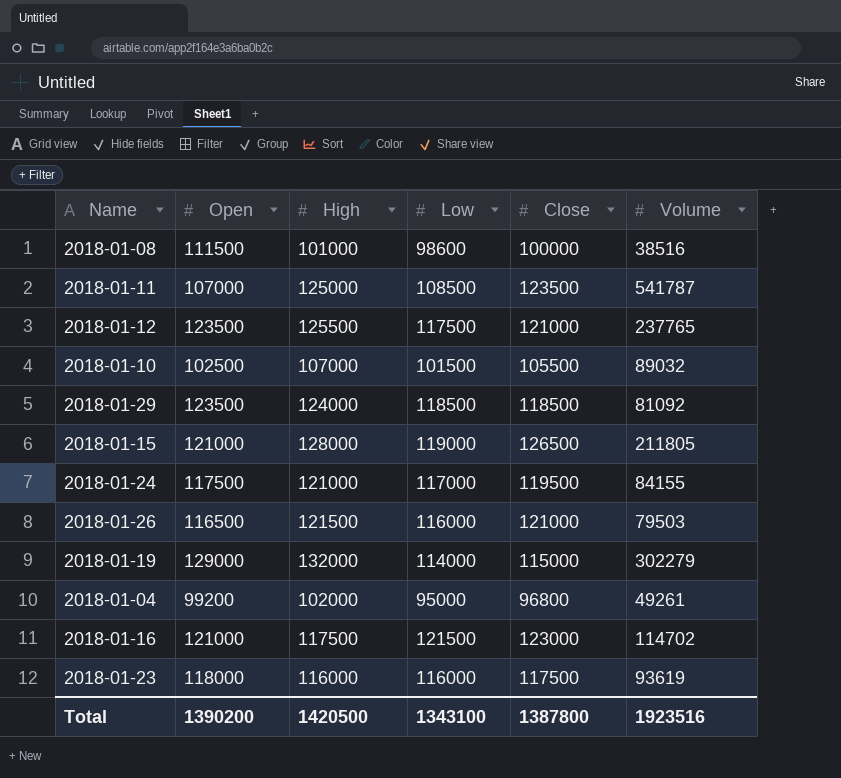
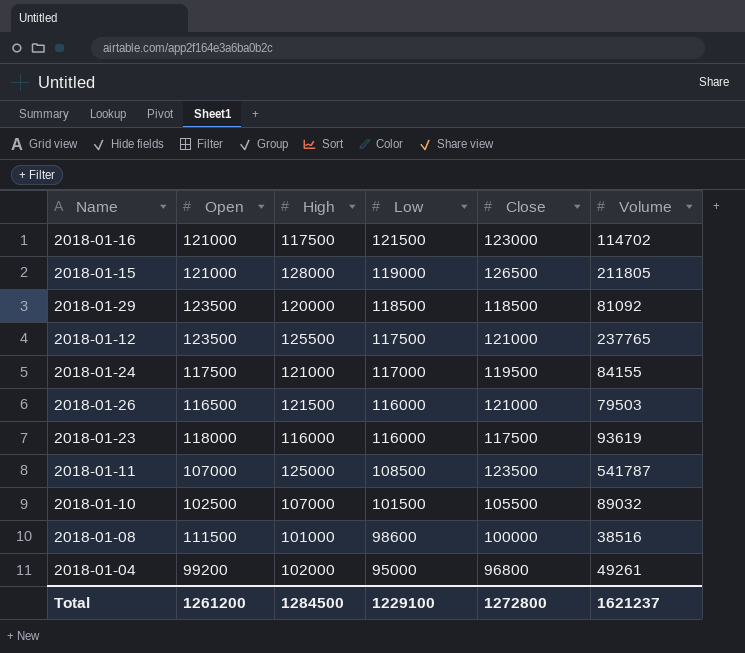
row order: none -> Low descending
row 2018-01-19: 129000 | 132000 | 114000 | 115000 | 302279 -> none
2018-01-29 | High: 124000 -> 120000
Total | Open: 1390200 -> 1261200
Total | High: 1420500 -> 1284500
Total | Low: 1343100 -> 1229100
Total | Close: 1387800 -> 1272800
Total | Volume: 1923516 -> 1621237

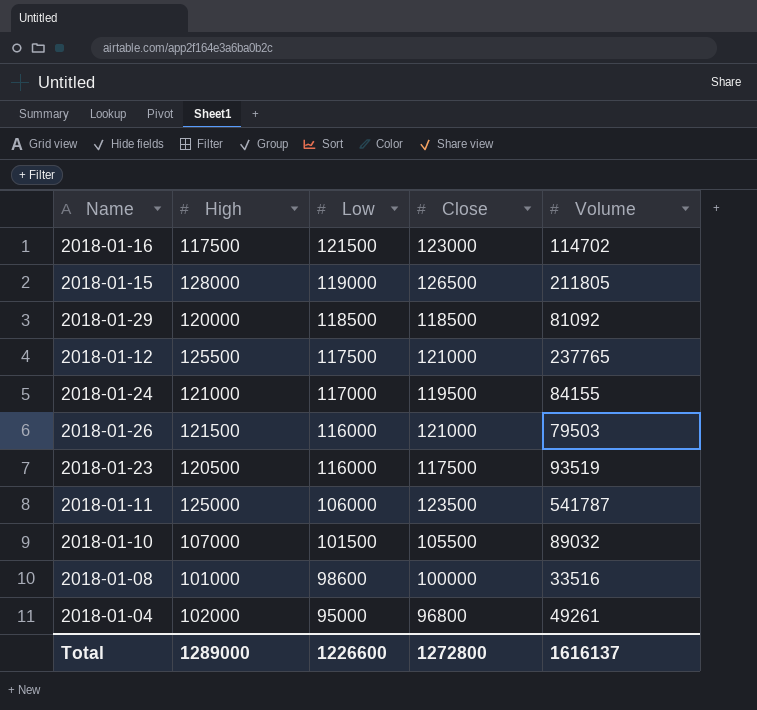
column Open | position: 2 -> none
2018-01-23 | High: 116000 -> 120500
2018-01-23 | Volume: 93619 -> 93519
2018-01-11 | Low: 108500 -> 106000
2018-01-08 | Volume: 38516 -> 33516
Total | High: 1284500 -> 1289000
Total | Low: 1229100 -> 1226600
Total | Volume: 1621237 -> 1616137

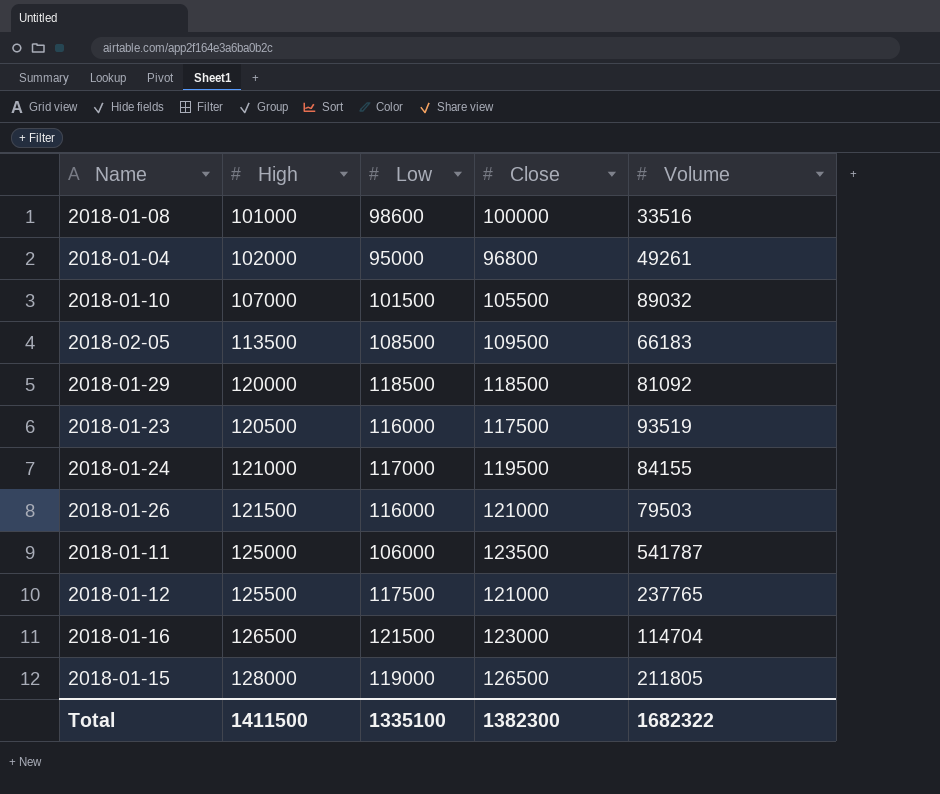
row order: Low descending -> High ascending
row 2018-02-05: none -> 113500 | 108500 | 109500 | 66183
2018-01-16 | High: 117500 -> 126500
2018-01-16 | Volume: 114702 -> 114704
Total | High: 1289000 -> 1411500
Total | Low: 1226600 -> 1335100
Total | Close: 1272800 -> 1382300
Total | Volume: 1616137 -> 1682322

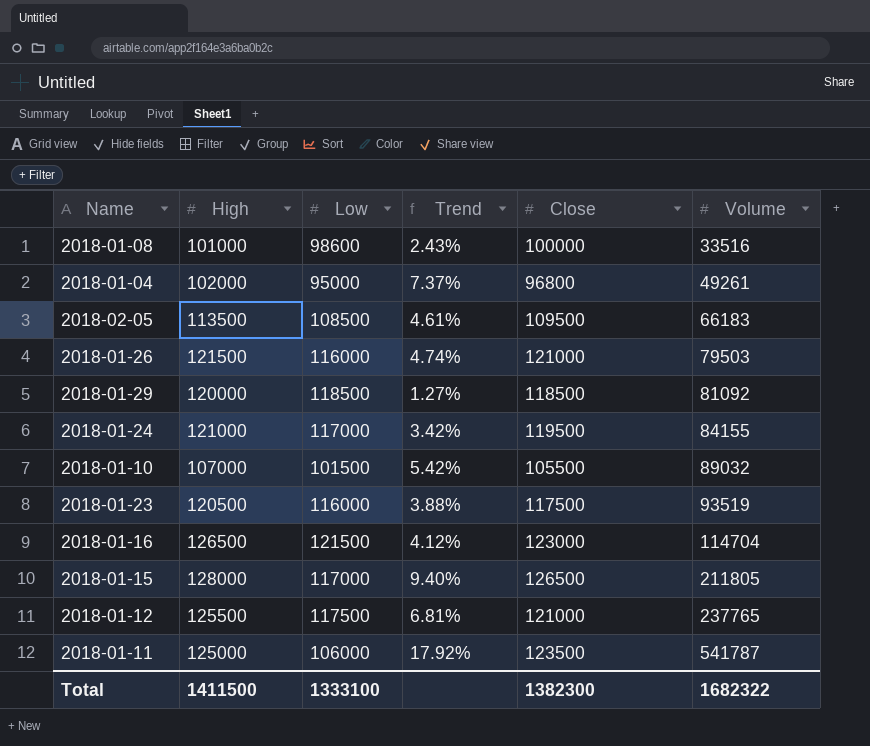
row order: High ascending -> Volume ascending
column Trend | formula: none -> ([High] - [Low]) / [Low]
2018-01-15 | Low: 119000 -> 117000
Total | Low: 1335100 -> 1333100

